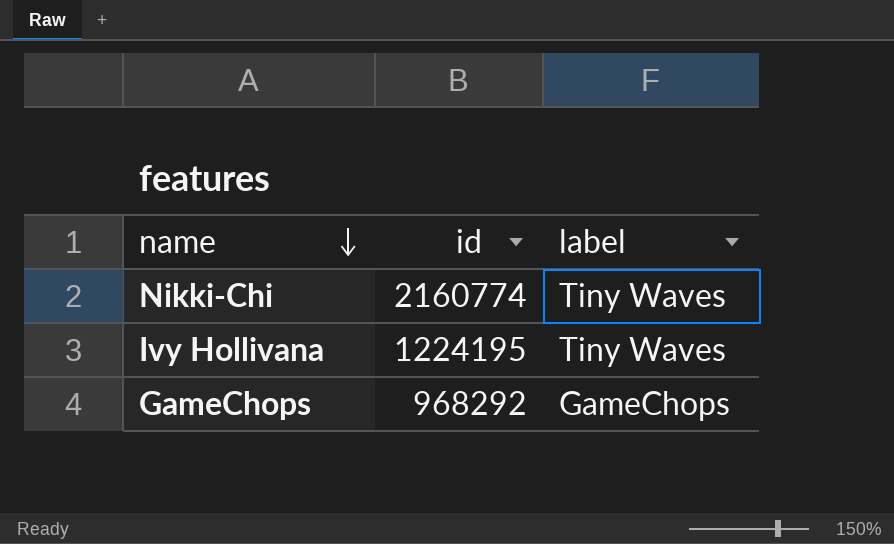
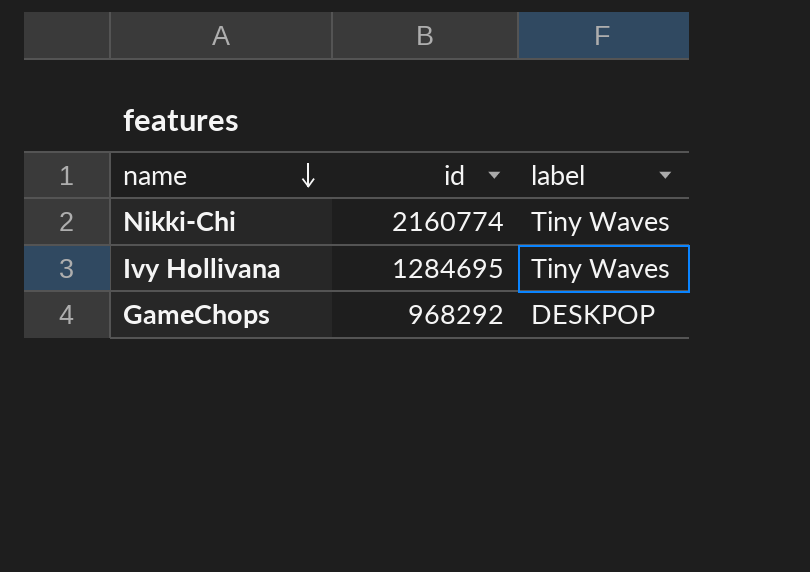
Ivy Hollivana | id: 1224195 -> 1284695
GameChops | label: GameChops -> DESKPOP

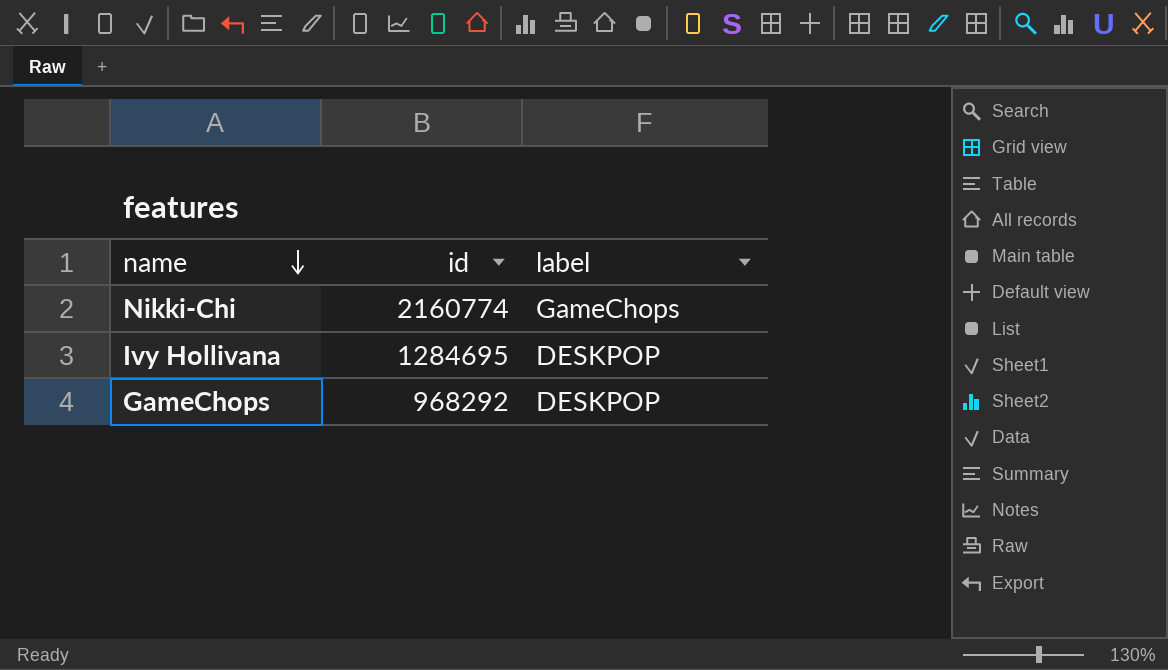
Nikki-Chi | label: Tiny Waves -> GameChops
Ivy Hollivana | label: Tiny Waves -> DESKPOP

